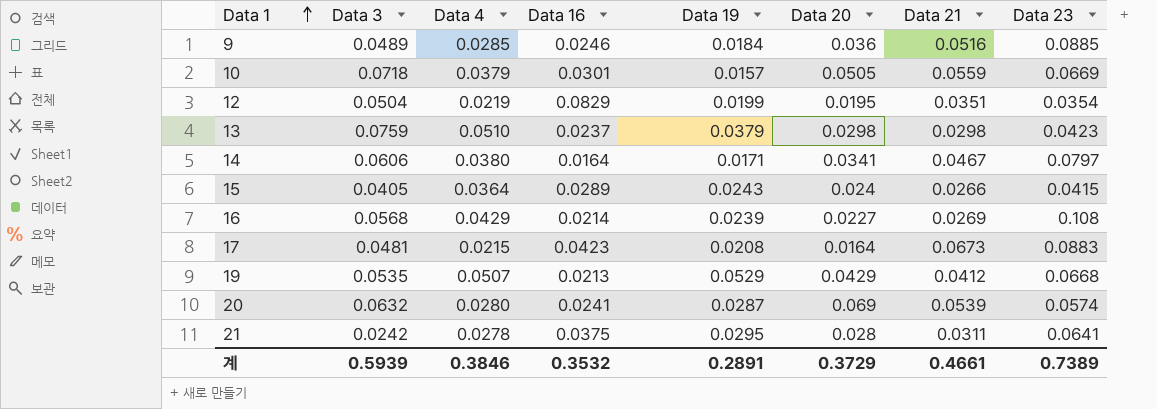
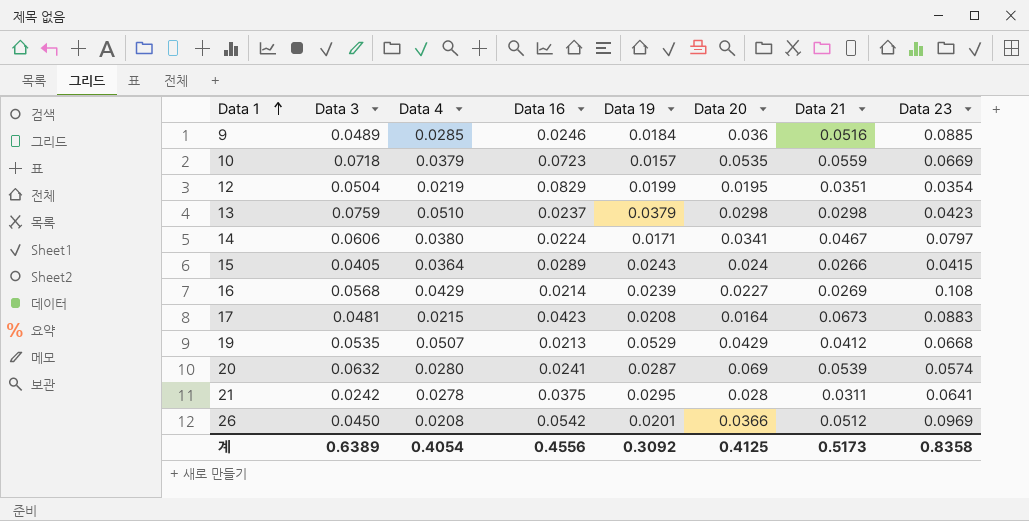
10 | Data 16: 0.0301 -> 0.0723
10 | Data 20: 0.0505 -> 0.0535
14 | Data 16: 0.0164 -> 0.0224
row 26: none -> 0.0450 | 0.0208 | 0.0542 | 0.0201 | 0.0366 | 0.0512 | 0.0969
계 | Data 3: 0.5939 -> 0.6389
계 | Data 4: 0.3846 -> 0.4054
계 | Data 16: 0.3532 -> 0.4556
계 | Data 19: 0.2891 -> 0.3092
계 | Data 20: 0.3729 -> 0.4125
계 | Data 21: 0.4661 -> 0.5173
계 | Data 23: 0.7389 -> 0.8358

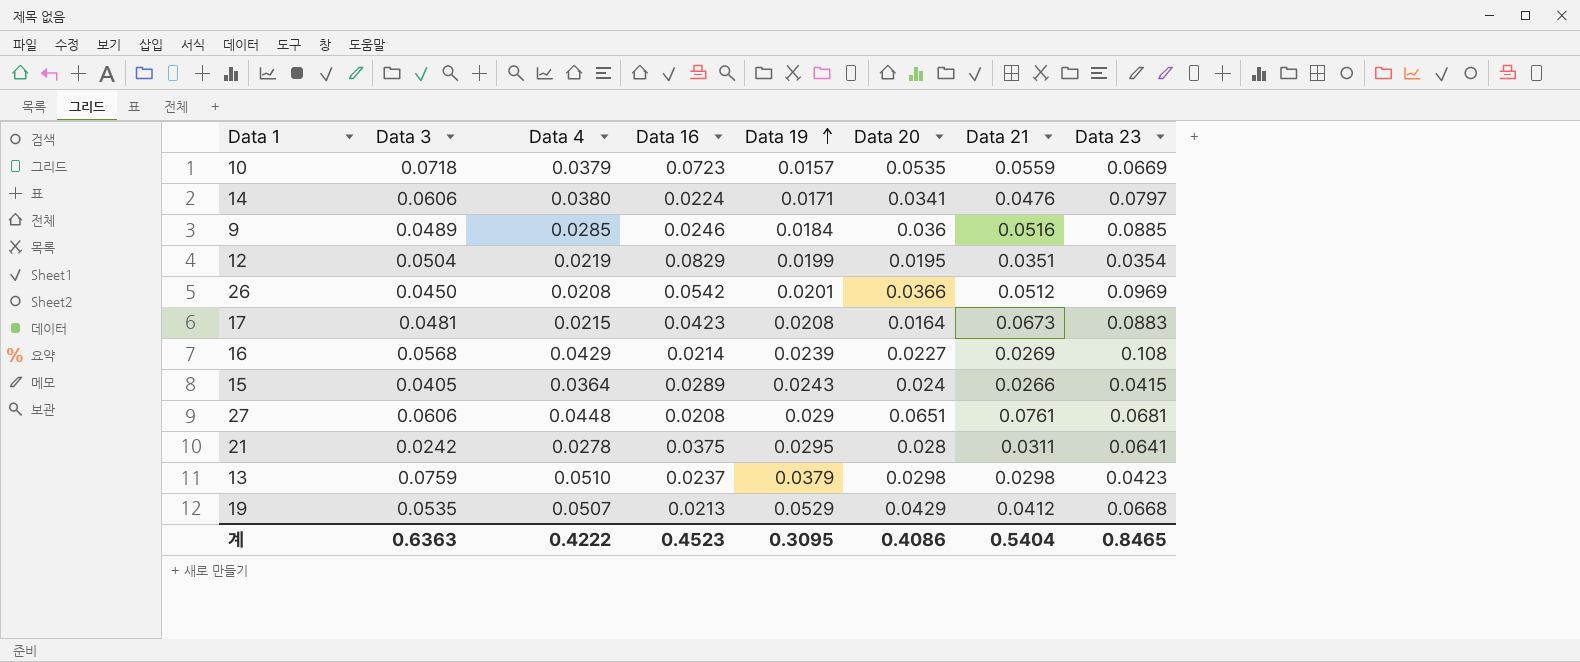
row order: Data 1 ascending -> Data 19 ascending
row 20: 0.0632 | 0.0280 | 0.0241 | 0.0287 | 0.069 | 0.0539 | 0.0574 -> none
14 | Data 21: 0.0467 -> 0.0476
row 27: none -> 0.0606 | 0.0448 | 0.0208 | 0.029 | 0.0651 | 0.0761 | 0.0681
계 | Data 3: 0.6389 -> 0.6363
계 | Data 4: 0.4054 -> 0.4222
계 | Data 16: 0.4556 -> 0.4523
계 | Data 19: 0.3092 -> 0.3095
계 | Data 20: 0.4125 -> 0.4086
계 | Data 21: 0.5173 -> 0.5404
계 | Data 23: 0.8358 -> 0.8465

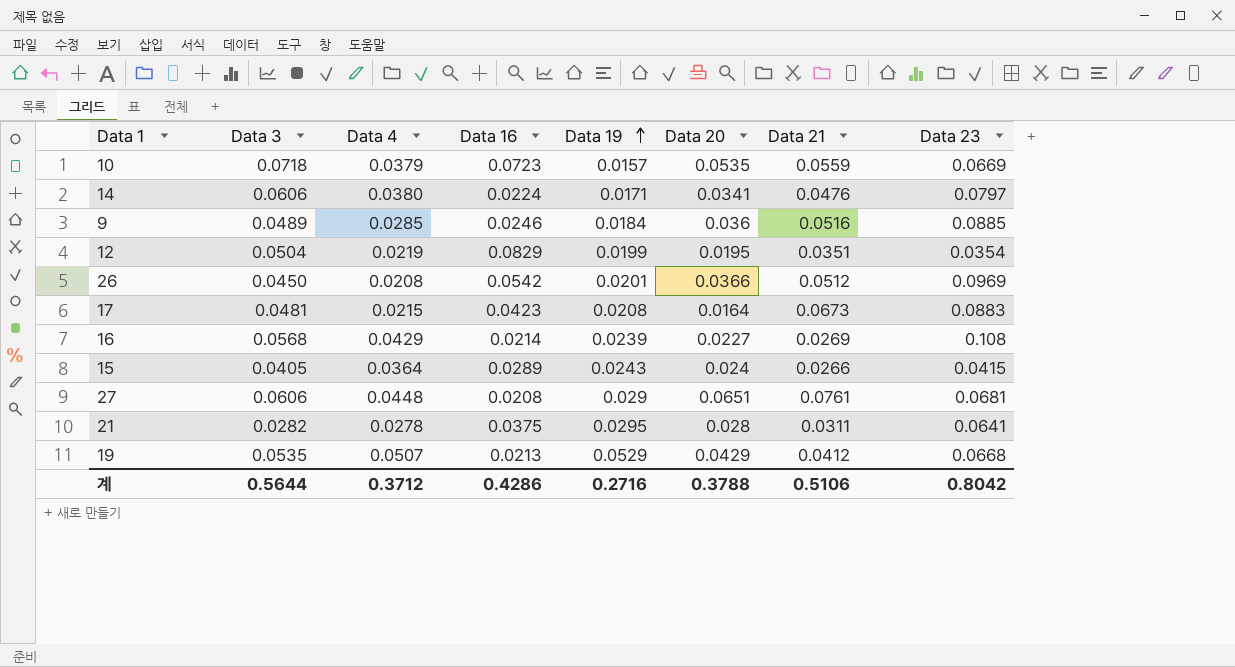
row 13: 0.0759 | 0.0510 | 0.0237 | 0.0379 | 0.0298 | 0.0298 | 0.0423 -> none
21 | Data 3: 0.0242 -> 0.0282
계 | Data 3: 0.6363 -> 0.5644
계 | Data 4: 0.4222 -> 0.3712
계 | Data 16: 0.4523 -> 0.4286
계 | Data 19: 0.3095 -> 0.2716
계 | Data 20: 0.4086 -> 0.3788
계 | Data 21: 0.5404 -> 0.5106
계 | Data 23: 0.8465 -> 0.8042

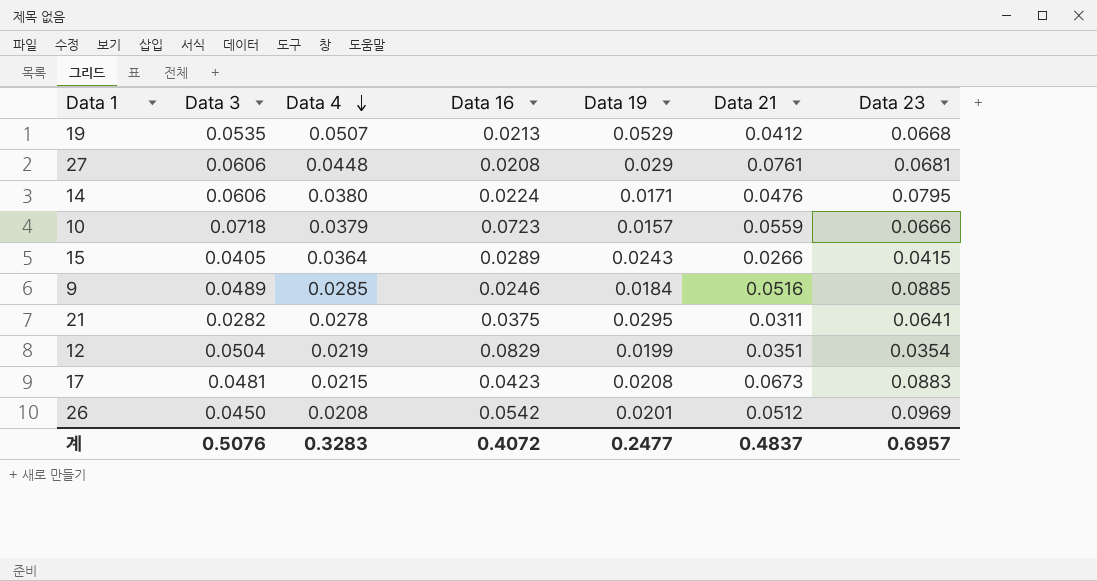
row order: Data 19 ascending -> Data 4 descending
column Data 20 | position: 6 -> none
row 16: 0.0568 | 0.0429 | 0.0214 | 0.0239 | 0.0227 | 0.0269 | 0.108 -> none
14 | Data 23: 0.0797 -> 0.0795
10 | Data 23: 0.0669 -> 0.0666
계 | Data 3: 0.5644 -> 0.5076
계 | Data 4: 0.3712 -> 0.3283
계 | Data 16: 0.4286 -> 0.4072
계 | Data 19: 0.2716 -> 0.2477
계 | Data 21: 0.5106 -> 0.4837
계 | Data 23: 0.8042 -> 0.6957

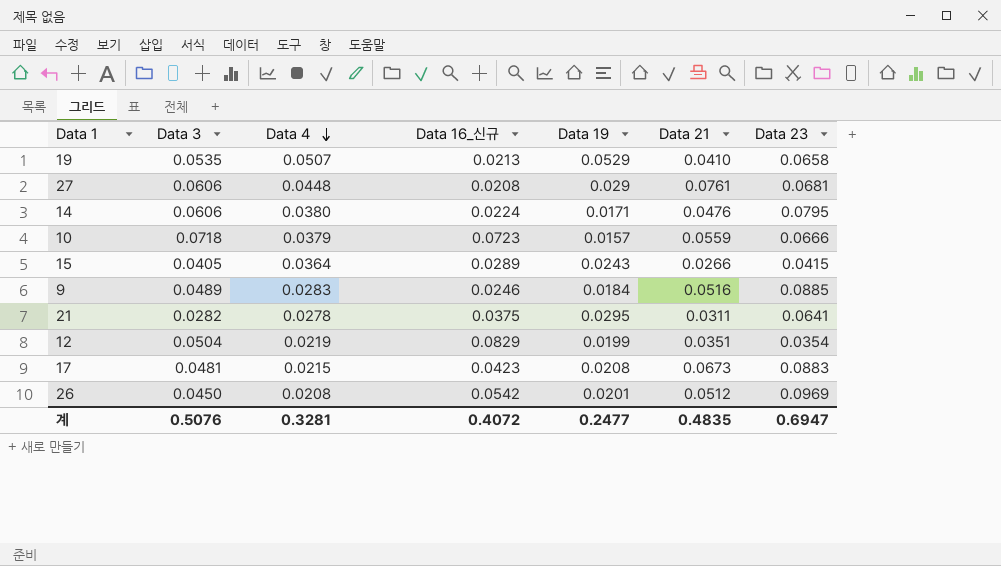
column name: Data 16 -> Data 16_신규
19 | Data 21: 0.0412 -> 0.0410
19 | Data 23: 0.0668 -> 0.0658
9 | Data 4: 0.0285 -> 0.0283
계 | Data 4: 0.3283 -> 0.3281
계 | Data 21: 0.4837 -> 0.4835
계 | Data 23: 0.6957 -> 0.6947

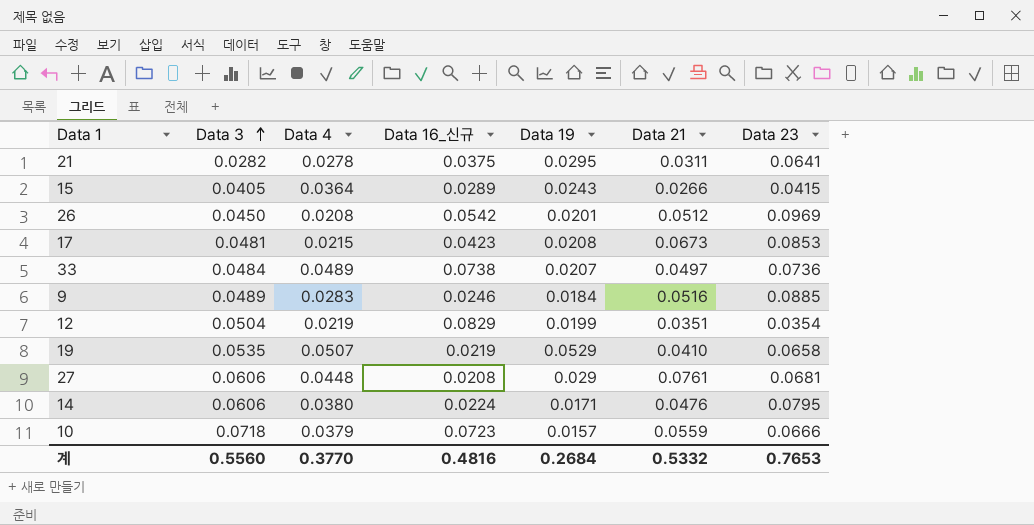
row order: Data 4 descending -> Data 3 ascending
17 | Data 23: 0.0883 -> 0.0853
row 33: none -> 0.0484 | 0.0489 | 0.0738 | 0.0207 | 0.0497 | 0.0736
19 | Data 16_신규: 0.0213 -> 0.0219
계 | Data 3: 0.5076 -> 0.5560
계 | Data 4: 0.3281 -> 0.3770
계 | Data 16_신규: 0.4072 -> 0.4816
계 | Data 19: 0.2477 -> 0.2684
계 | Data 21: 0.4835 -> 0.5332
계 | Data 23: 0.6947 -> 0.7653

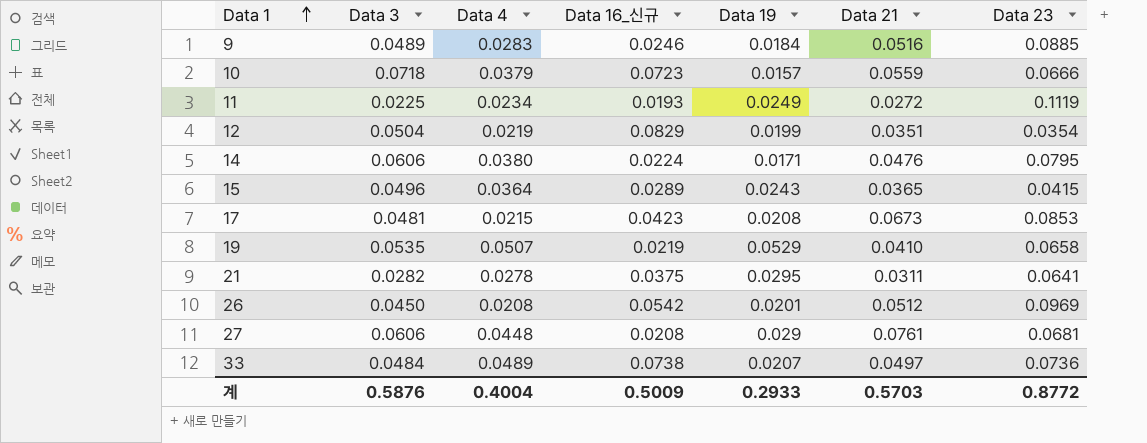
row order: Data 3 ascending -> Data 1 ascending
row 11: none -> 0.0225 | 0.0234 | 0.0193 | 0.0249 | 0.0272 | 0.1119
15 | Data 3: 0.0405 -> 0.0496
15 | Data 21: 0.0266 -> 0.0365
계 | Data 3: 0.5560 -> 0.5876
계 | Data 4: 0.3770 -> 0.4004
계 | Data 16_신규: 0.4816 -> 0.5009
계 | Data 19: 0.2684 -> 0.2933
계 | Data 21: 0.5332 -> 0.5703
계 | Data 23: 0.7653 -> 0.8772

